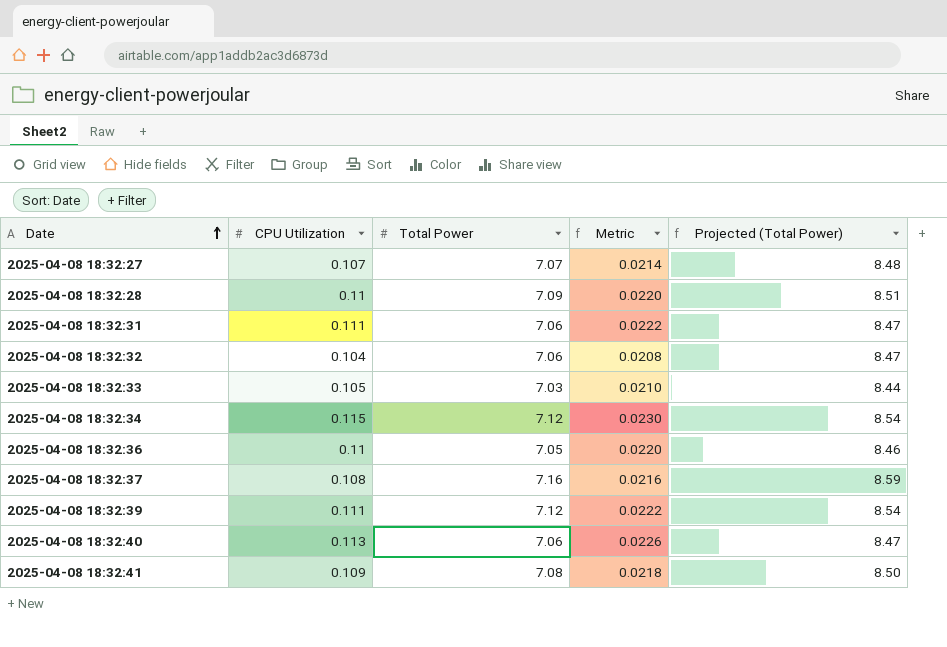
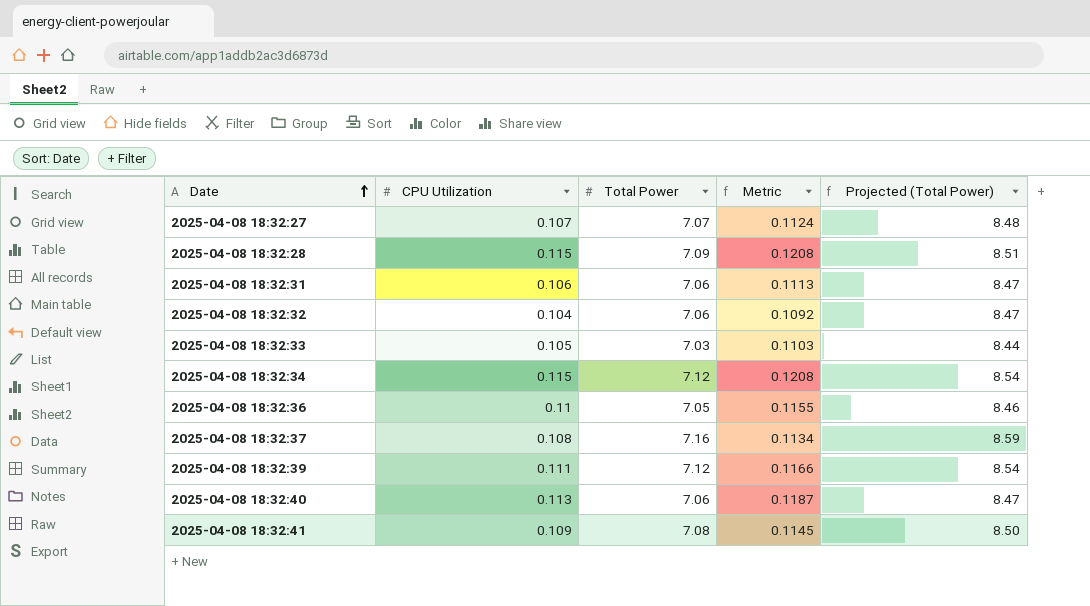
column Metric | formula: [CPU Utilization] * 0.2 -> [CPU Utilization] * 1.05
2025-04-08 18:32:28 | CPU Utilization: 0.11 -> 0.115
2025-04-08 18:32:31 | CPU Utilization: 0.111 -> 0.106

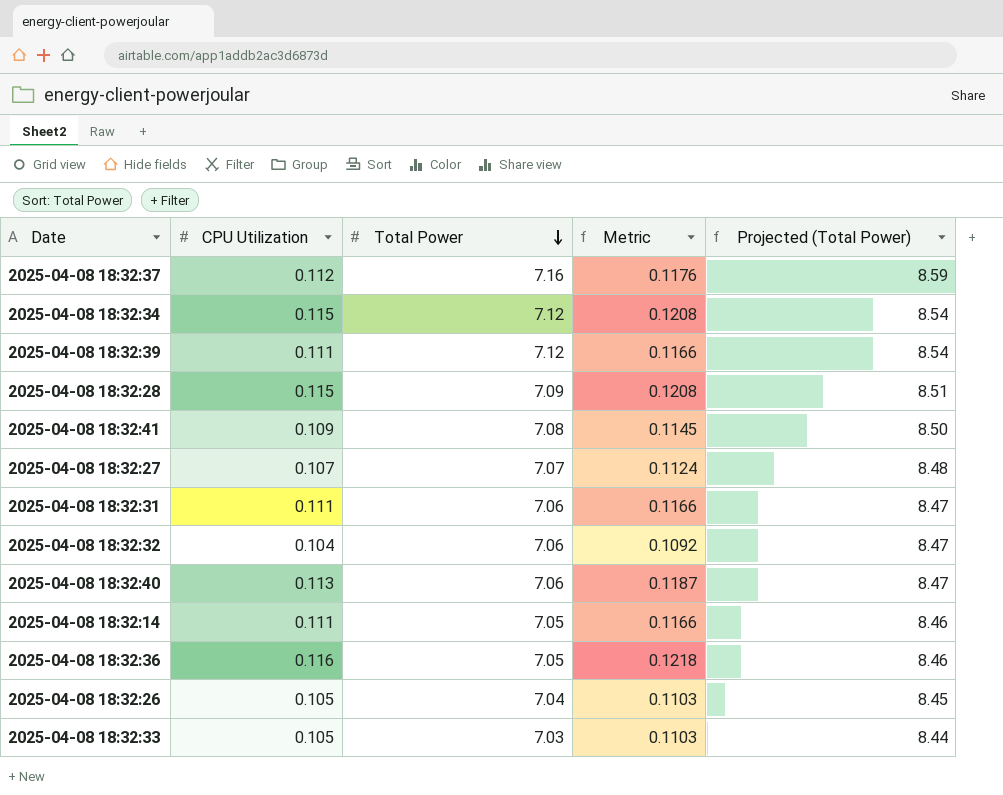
row order: Date ascending -> Total Power descending
2025-04-08 18:32:37 | CPU Utilization: 0.108 -> 0.112
2025-04-08 18:32:37 | Metric: 0.1134 -> 0.1176
2025-04-08 18:32:31 | CPU Utilization: 0.106 -> 0.111
2025-04-08 18:32:31 | Metric: 0.1113 -> 0.1166
row 2025-04-08 18:32:14: none -> 0.111 | 7.05 | 0.1166 | 8.46
2025-04-08 18:32:36 | CPU Utilization: 0.11 -> 0.116
2025-04-08 18:32:36 | Metric: 0.1155 -> 0.1218
row 2025-04-08 18:32:26: none -> 0.105 | 7.04 | 0.1103 | 8.45

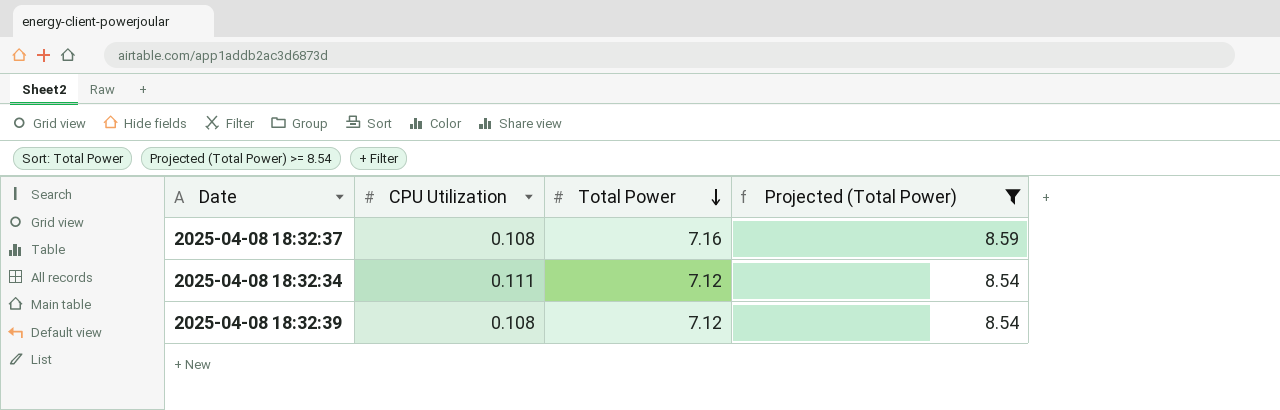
filter: none -> Projected (Total Power) >= 8.54
column Metric | formula: [CPU Utilization] * 1.05 -> none
2025-04-08 18:32:37 | CPU Utilization: 0.112 -> 0.108
2025-04-08 18:32:34 | CPU Utilization: 0.115 -> 0.111
2025-04-08 18:32:39 | CPU Utilization: 0.111 -> 0.108

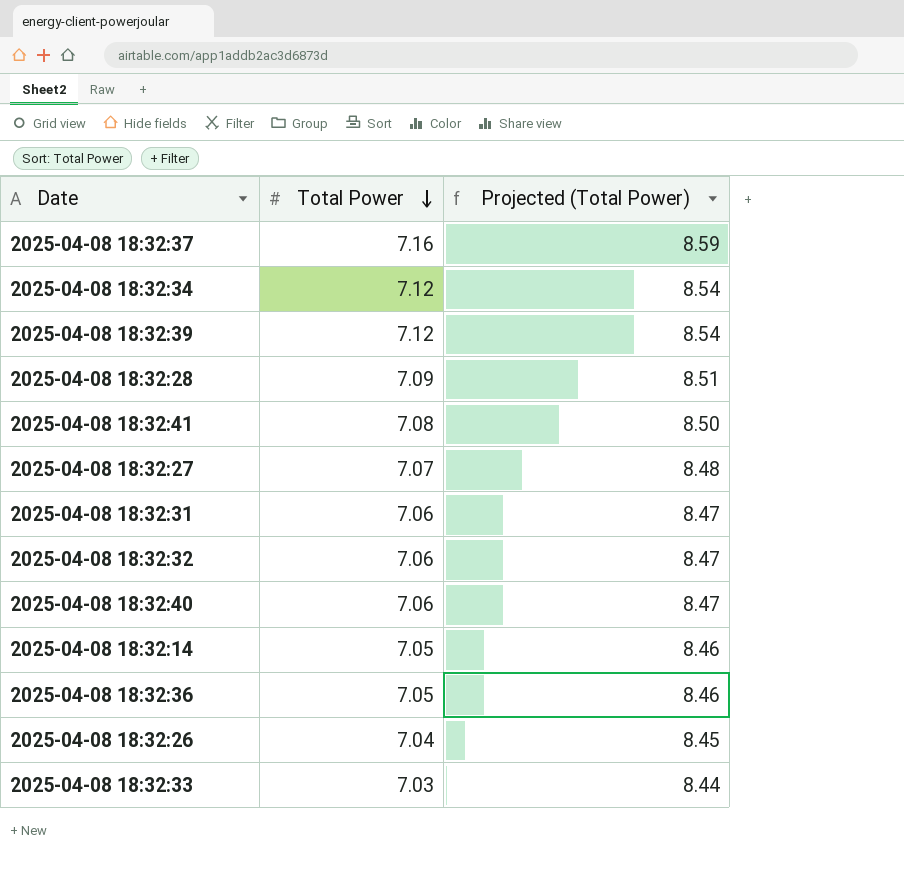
filter: Projected (Total Power) >= 8.54 -> none
column CPU Utilization | position: 2 -> none

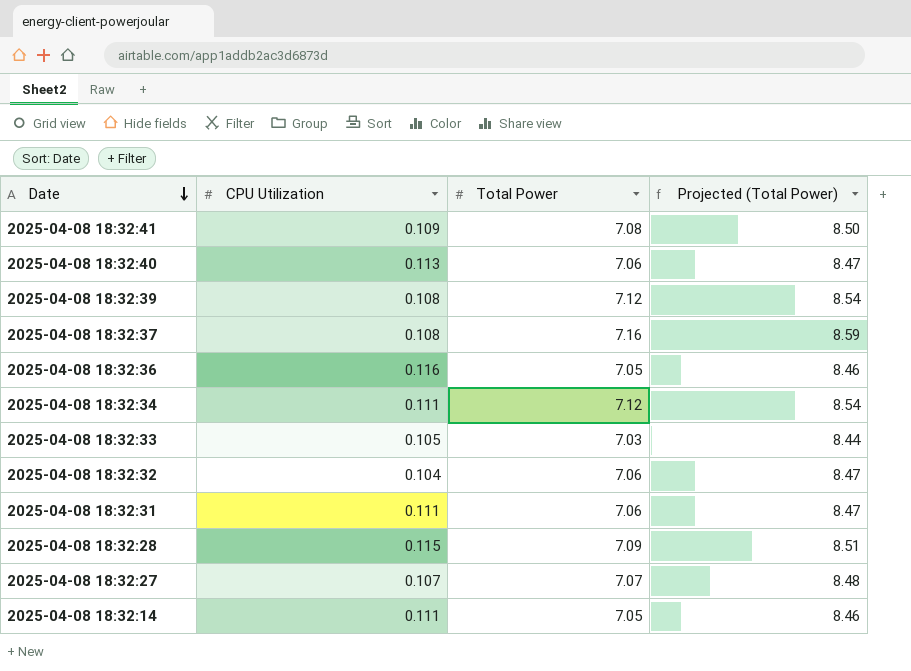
row order: Total Power descending -> Date descending
column CPU Utilization | position: none -> 2
row 2025-04-08 18:32:26: 7.04 | 8.45 -> none

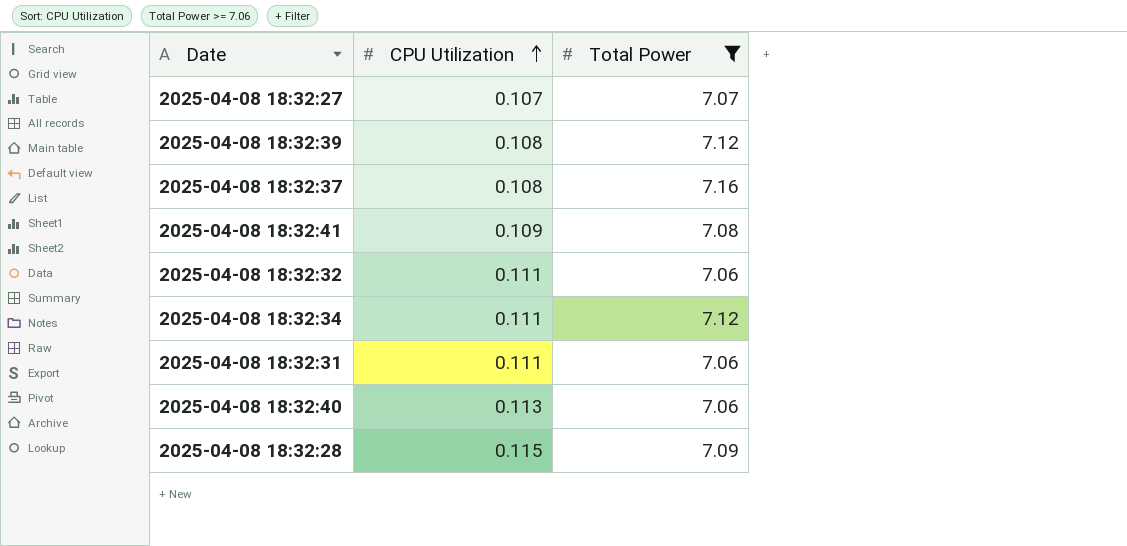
filter: none -> Total Power >= 7.06
row order: Date descending -> CPU Utilization ascending
column Projected (Total Power) | formula: [Total Power] * 1.2 -> none
2025-04-08 18:32:32 | CPU Utilization: 0.104 -> 0.111

